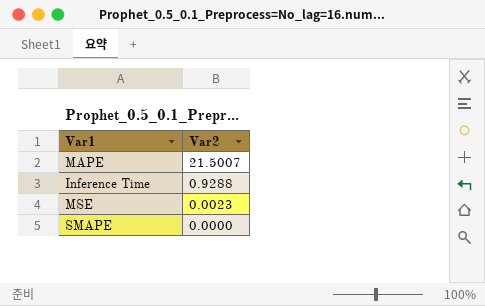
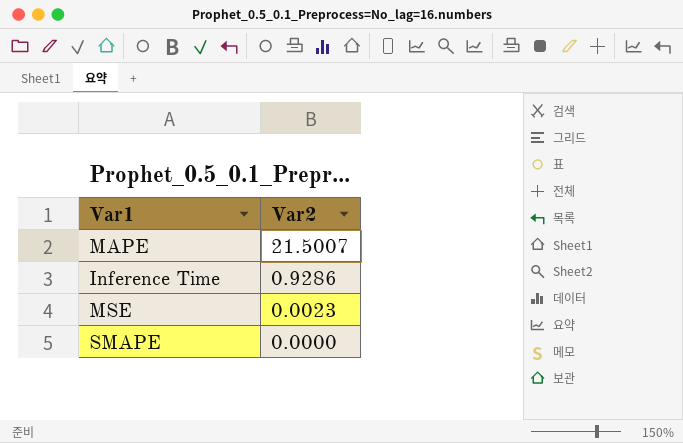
Inference Time | Var2: 0.9288 -> 0.9286

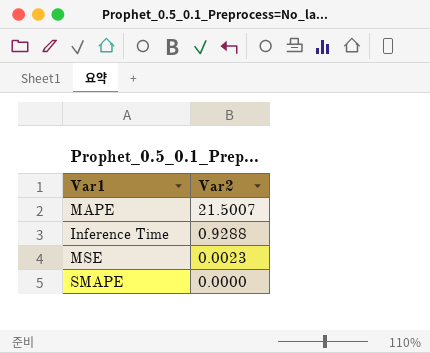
Inference Time | Var2: 0.9286 -> 0.9288

